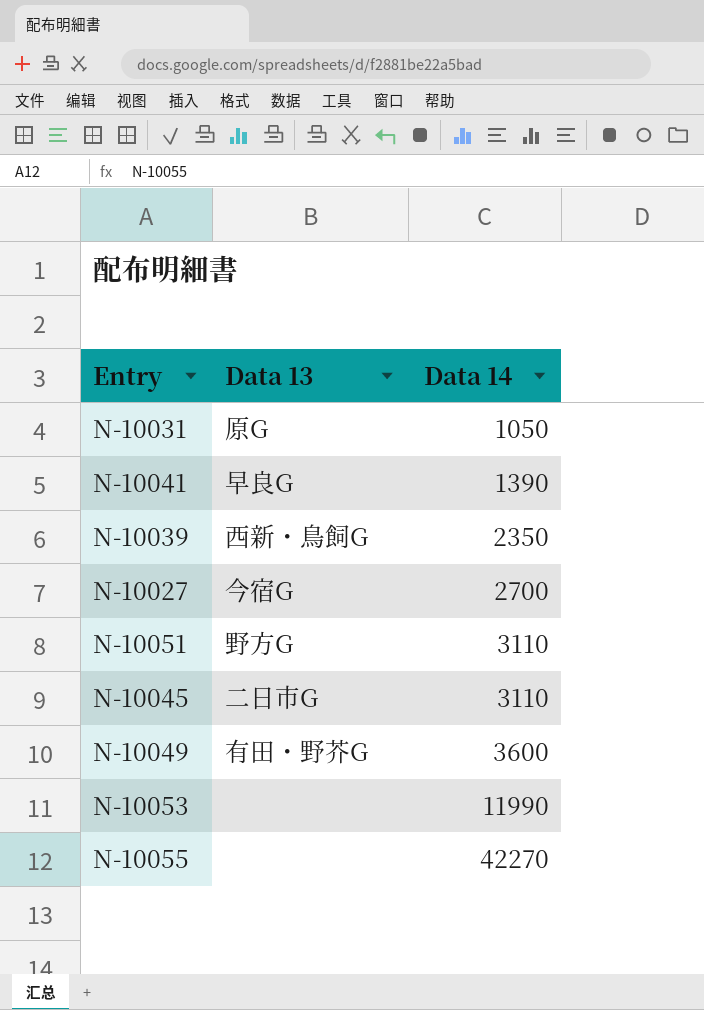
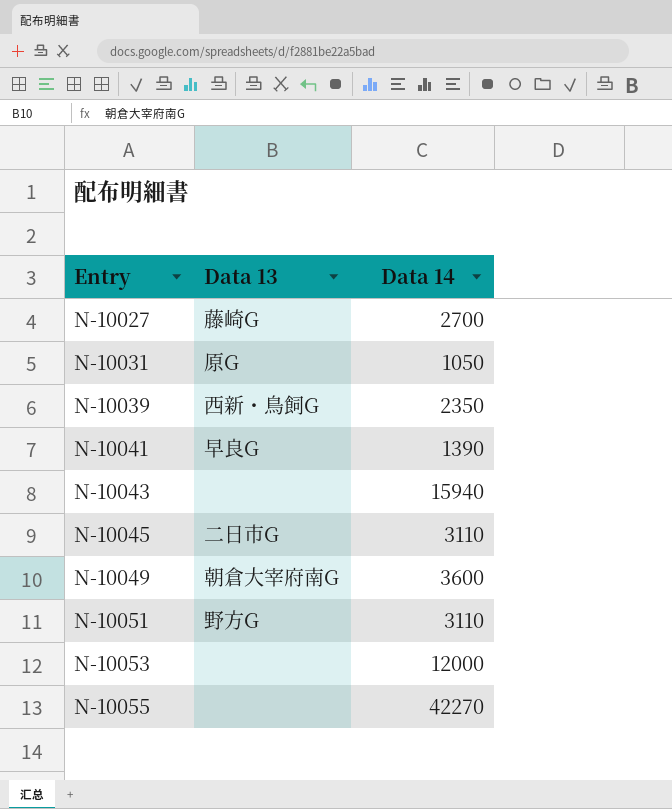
row order: Data 14 ascending -> Entry ascending
N-10027 | Data 13: 今宿G -> 藤崎G
row N-10043: none -> none | 15940
N-10049 | Data 13: 有田・野芥G -> 朝倉大宰府南G
N-10053 | Data 14: 11990 -> 12000

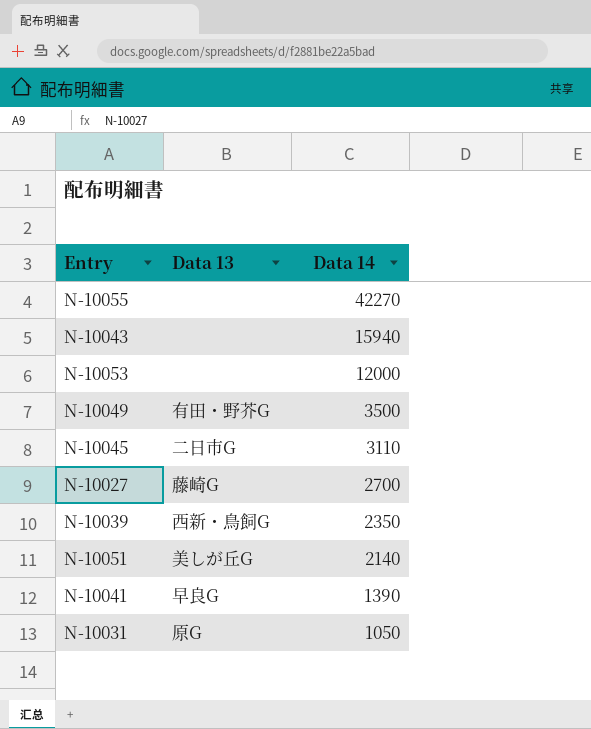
row order: Entry ascending -> Data 14 descending
N-10049 | Data 13: 朝倉大宰府南G -> 有田・野芥G
N-10049 | Data 14: 3600 -> 3500
N-10051 | Data 13: 野方G -> 美しが丘G
N-10051 | Data 14: 3110 -> 2140

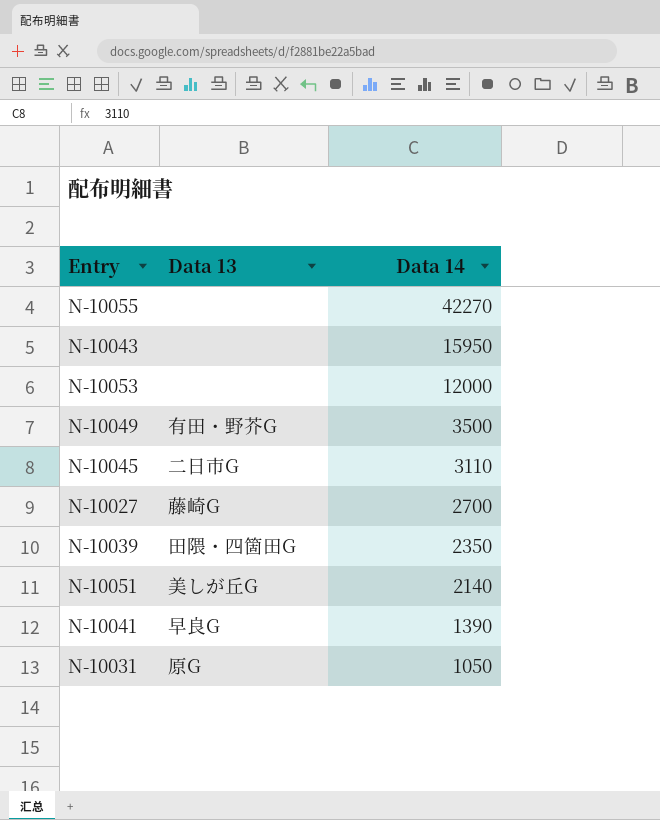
N-10043 | Data 14: 15940 -> 15950
N-10039 | Data 13: 西新・鳥飼G -> 田隈・四箇田G

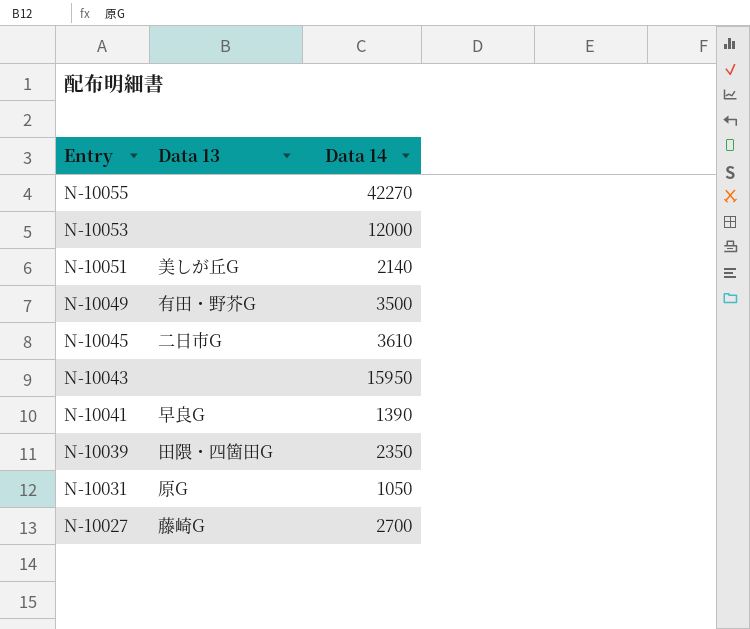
row order: Data 14 descending -> Entry descending
N-10045 | Data 14: 3110 -> 3610

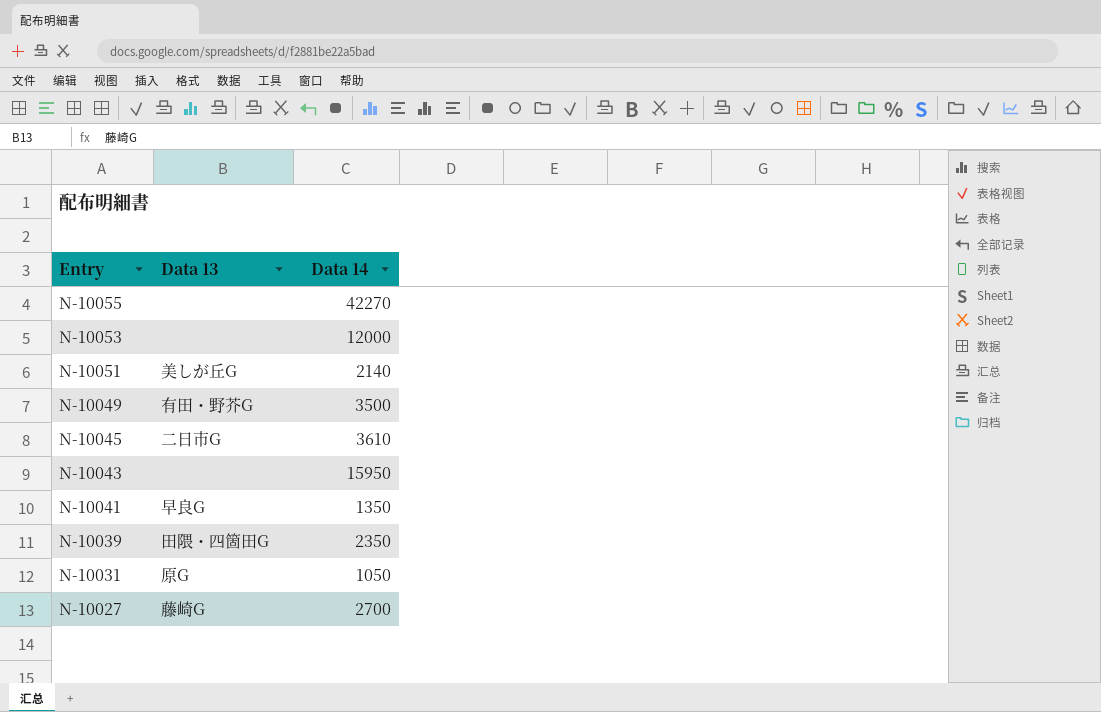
N-10041 | Data 14: 1390 -> 1350

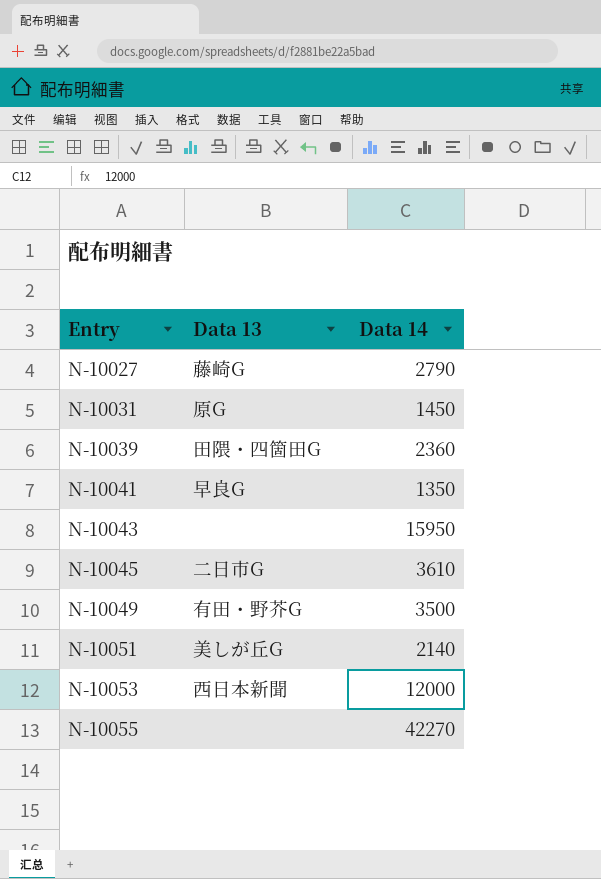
row order: Entry descending -> Entry ascending
N-10027 | Data 14: 2700 -> 2790
N-10031 | Data 14: 1050 -> 1450
N-10039 | Data 14: 2350 -> 2360
N-10053 | Data 13: none -> 西日本新聞

